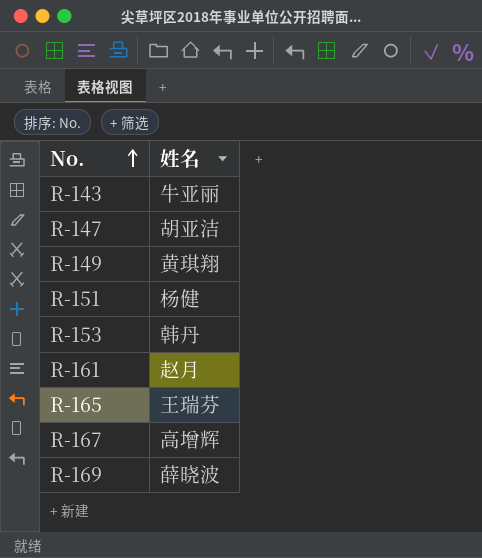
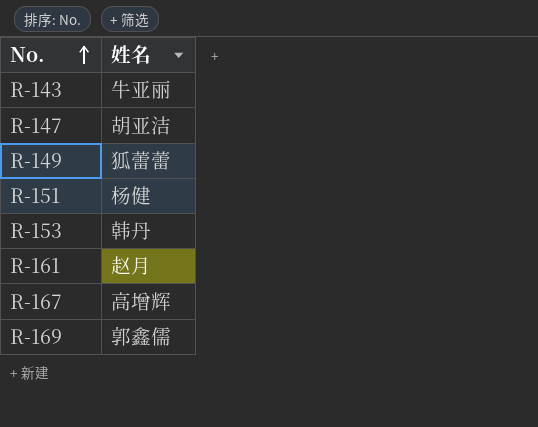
row R-165: 王瑞芬 -> none
R-149 | 姓名: 黄琪翔 -> 狐蕾蕾
R-169 | 姓名: 薛晓波 -> 郭鑫儒

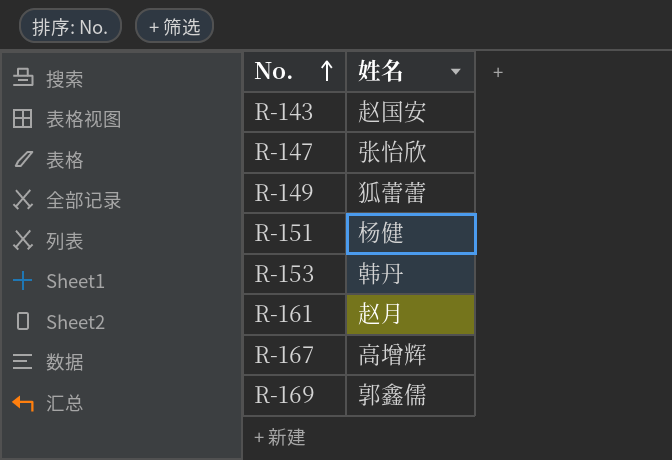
R-143 | 姓名: 牛亚丽 -> 赵国安
R-147 | 姓名: 胡亚洁 -> 张怡欣

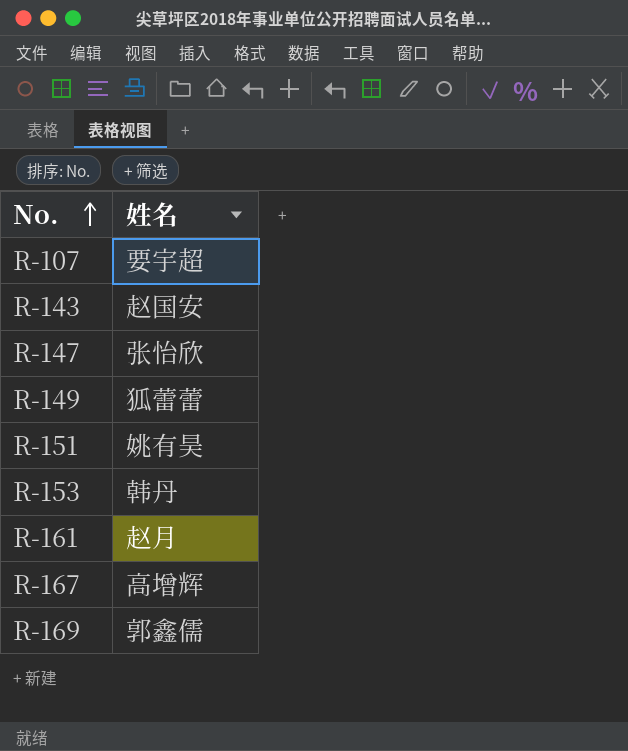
row R-107: none -> 要宇超
R-151 | 姓名: 杨健 -> 姚有昊

